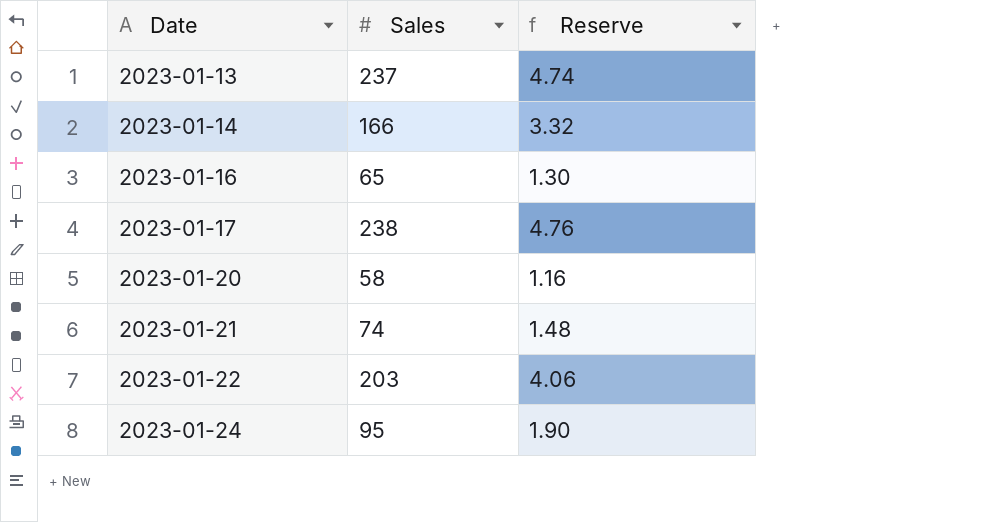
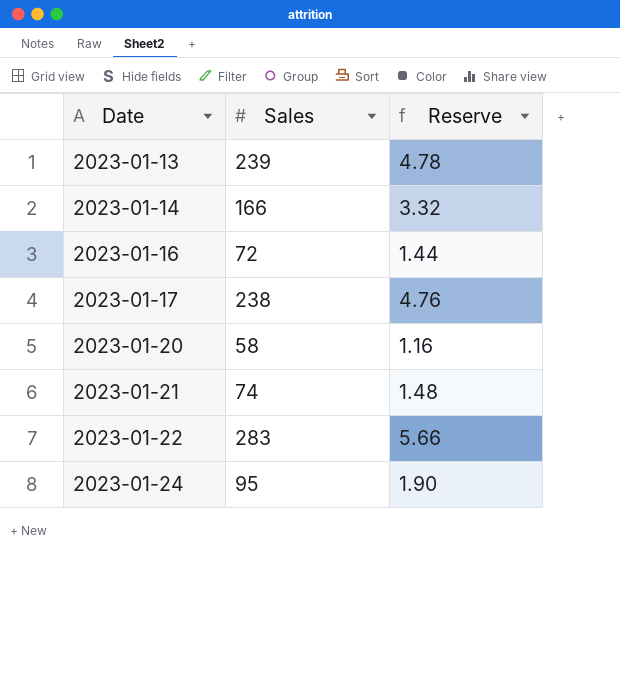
2023-01-13 | Sales: 237 -> 239
2023-01-13 | Reserve: 4.74 -> 4.78
2023-01-16 | Sales: 65 -> 72
2023-01-16 | Reserve: 1.30 -> 1.44
2023-01-22 | Sales: 203 -> 283
2023-01-22 | Reserve: 4.06 -> 5.66

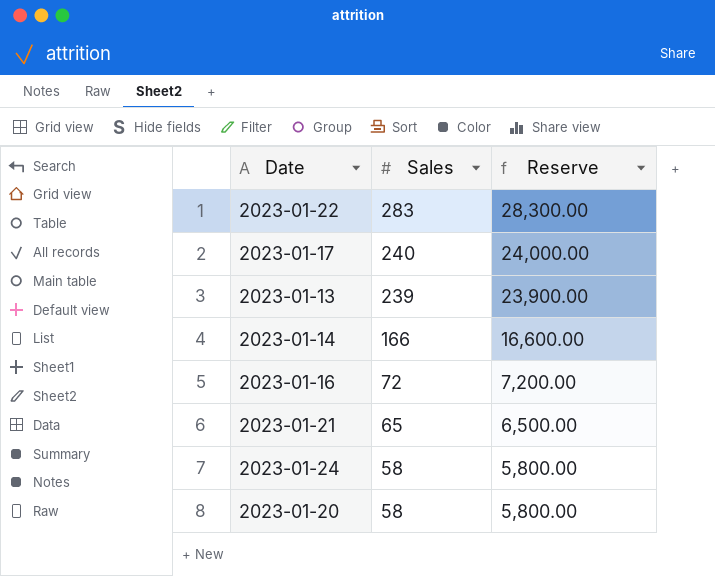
row order: Date ascending -> Sales descending
column Reserve | formula: [Sales] * 0.02 -> [Sales] * 100
2023-01-17 | Sales: 238 -> 240
2023-01-21 | Sales: 74 -> 65
2023-01-24 | Sales: 95 -> 58

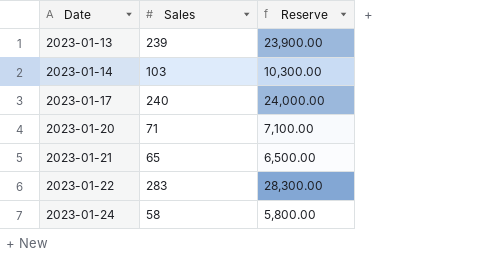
row order: Sales descending -> Date ascending
row 2023-01-16: 72 | 7,200.00 -> none
2023-01-14 | Sales: 166 -> 103
2023-01-14 | Reserve: 16,600.00 -> 10,300.00
2023-01-20 | Sales: 58 -> 71
2023-01-20 | Reserve: 5,800.00 -> 7,100.00

